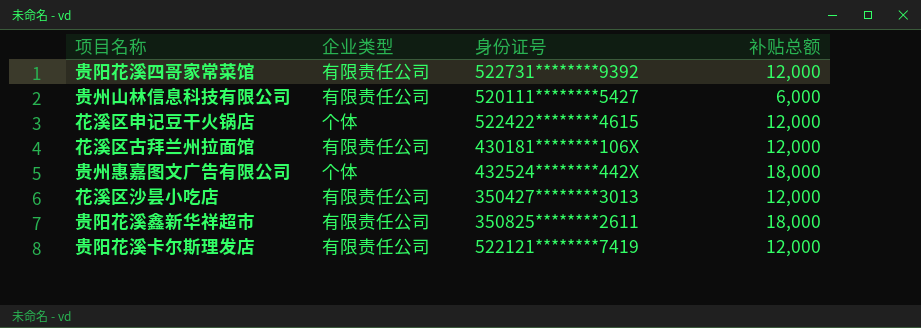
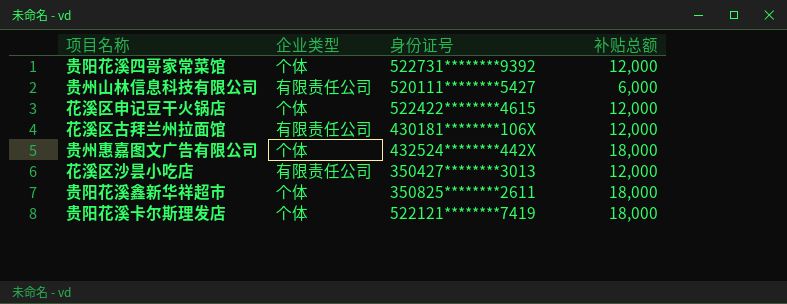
贵阳花溪四哥家常菜馆 | 企业类型: 有限责任公司 -> 个体
贵阳花溪鑫新华祥超市 | 企业类型: 有限责任公司 -> 个体
贵阳花溪卡尔斯理发店 | 企业类型: 有限责任公司 -> 个体
贵阳花溪卡尔斯理发店 | 补贴总额: 12,000 -> 18,000

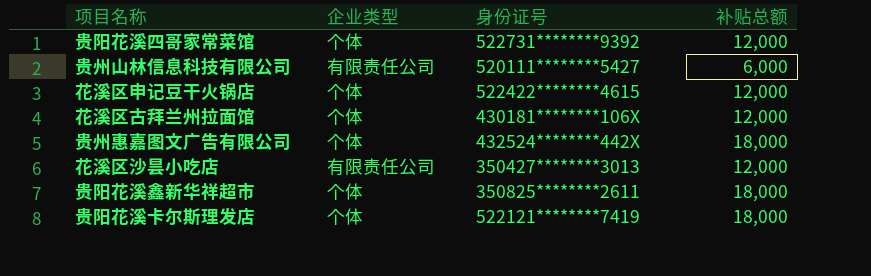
花溪区古拜兰州拉面馆 | 企业类型: 有限责任公司 -> 个体

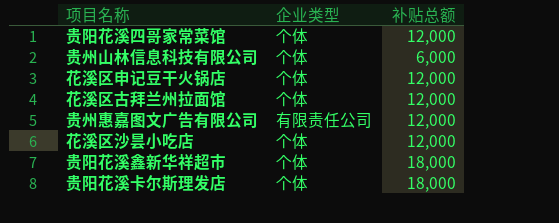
column 身份证号 | position: 3 -> none
贵州山林信息科技有限公司 | 企业类型: 有限责任公司 -> 个体
贵州惠嘉图文广告有限公司 | 企业类型: 个体 -> 有限责任公司
贵州惠嘉图文广告有限公司 | 补贴总额: 18,000 -> 12,000
花溪区沙昙小吃店 | 企业类型: 有限责任公司 -> 个体

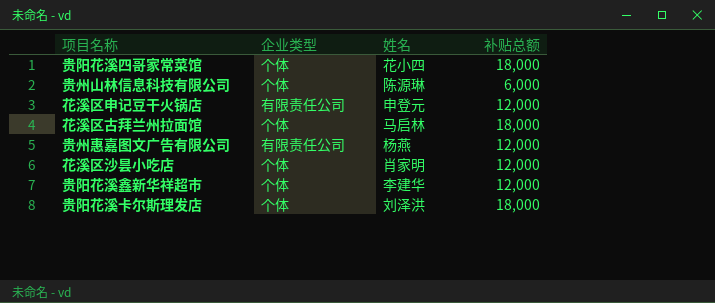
column 姓名 | position: none -> 3
贵阳花溪四哥家常菜馆 | 补贴总额: 12,000 -> 18,000
花溪区申记豆干火锅店 | 企业类型: 个体 -> 有限责任公司
花溪区古拜兰州拉面馆 | 补贴总额: 12,000 -> 18,000
贵阳花溪鑫新华祥超市 | 补贴总额: 18,000 -> 12,000

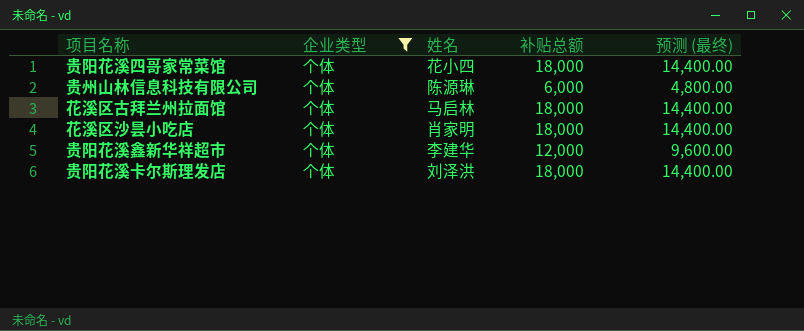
filter: none -> 企业类型 = 个体
column 预测 (最终) | formula: none -> [补贴总额] * 0.8
花溪区沙昙小吃店 | 补贴总额: 12,000 -> 18,000

